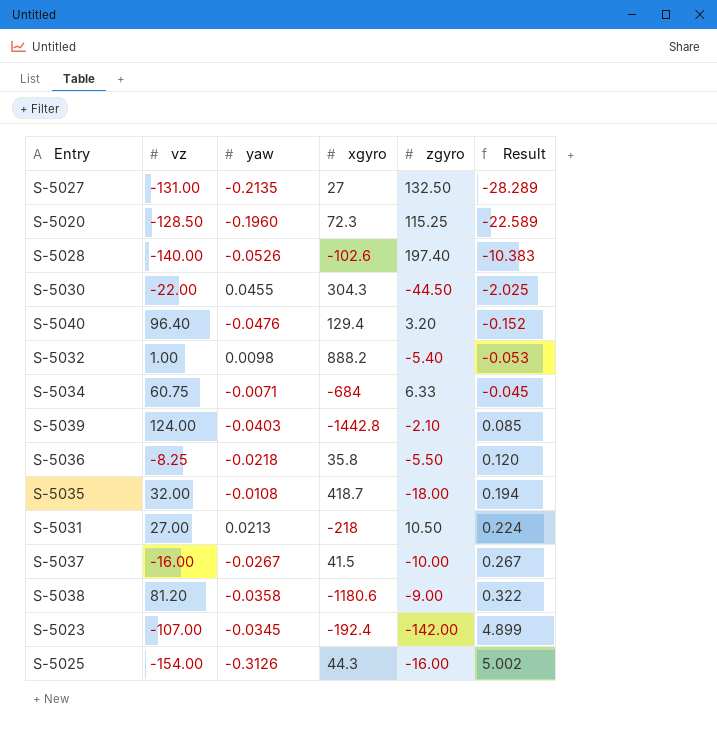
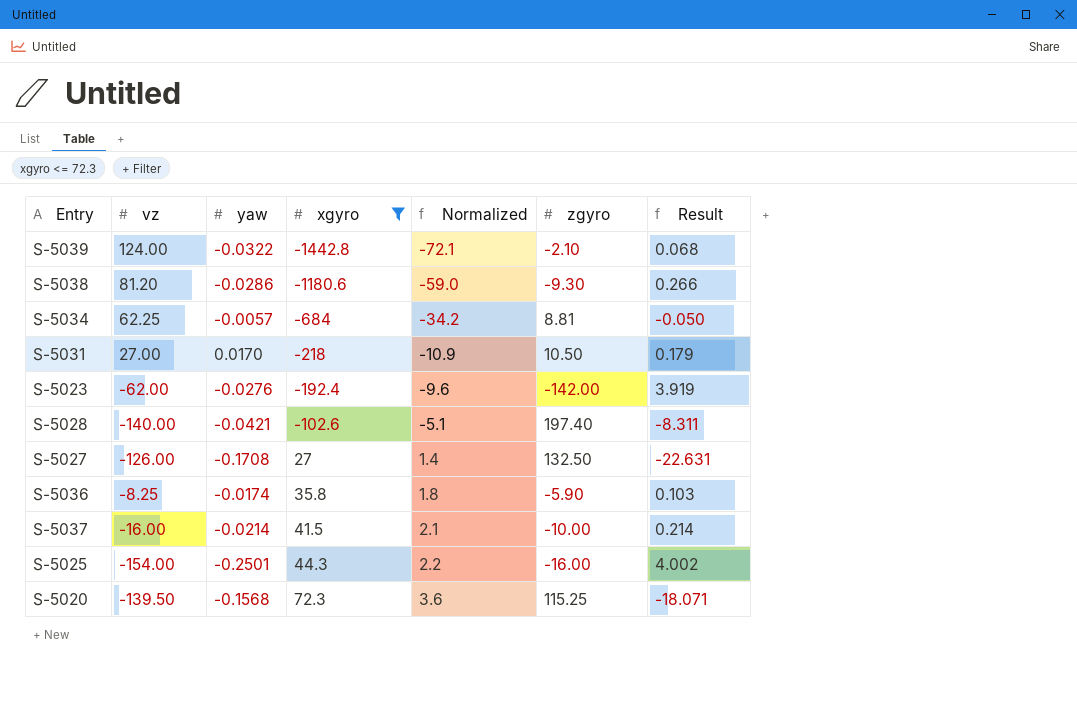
filter: none -> xgyro <= 72.3
row order: Result ascending -> xgyro ascending
column Normalized | formula: none -> [xgyro] * 0.05
S-5039 | yaw: -0.0403 -> -0.0322
S-5039 | Result: 0.085 -> 0.068
S-5038 | yaw: -0.0358 -> -0.0286
S-5038 | zgyro: -9.00 -> -9.30
S-5038 | Result: 0.322 -> 0.266
S-5034 | vz: 60.75 -> 62.25
S-5034 | yaw: -0.0071 -> -0.0057
S-5034 | zgyro: 6.33 -> 8.81
S-5034 | Result: -0.045 -> -0.050
S-5031 | yaw: 0.0213 -> 0.0170
S-5031 | Result: 0.224 -> 0.179
S-5023 | vz: -107.00 -> -62.00
S-5023 | yaw: -0.0345 -> -0.0276
S-5023 | Result: 4.899 -> 3.919
S-5028 | yaw: -0.0526 -> -0.0421
S-5028 | Result: -10.383 -> -8.311
S-5027 | vz: -131.00 -> -126.00
S-5027 | yaw: -0.2135 -> -0.1708
S-5027 | Result: -28.289 -> -22.631
S-5036 | yaw: -0.0218 -> -0.0174
S-5036 | zgyro: -5.50 -> -5.90
S-5036 | Result: 0.120 -> 0.103
S-5037 | yaw: -0.0267 -> -0.0214
S-5037 | Result: 0.267 -> 0.214
S-5025 | yaw: -0.3126 -> -0.2501
S-5025 | Result: 5.002 -> 4.002
S-5020 | vz: -128.50 -> -139.50
S-5020 | yaw: -0.1960 -> -0.1568
S-5020 | Result: -22.589 -> -18.071

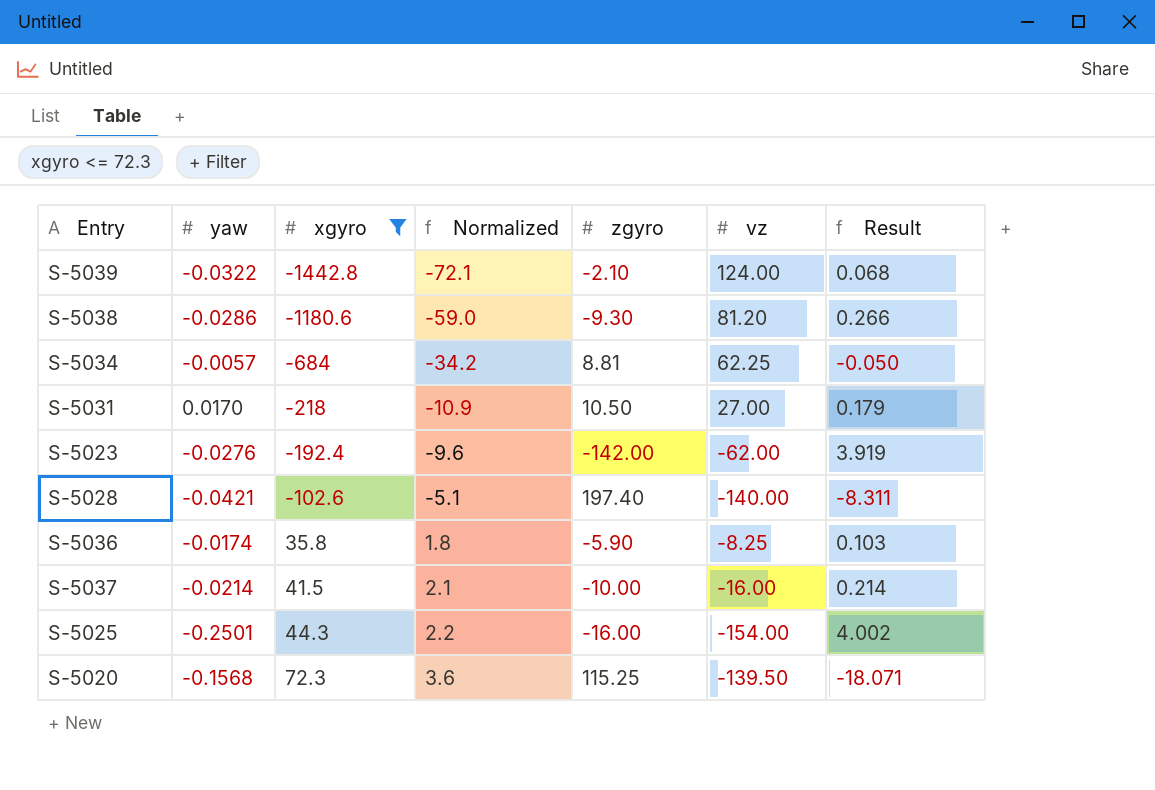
column vz | position: 2 -> 6
row S-5027: -126.00 | -0.1708 | 27 | 1.4 | 132.50 | -22.631 -> none

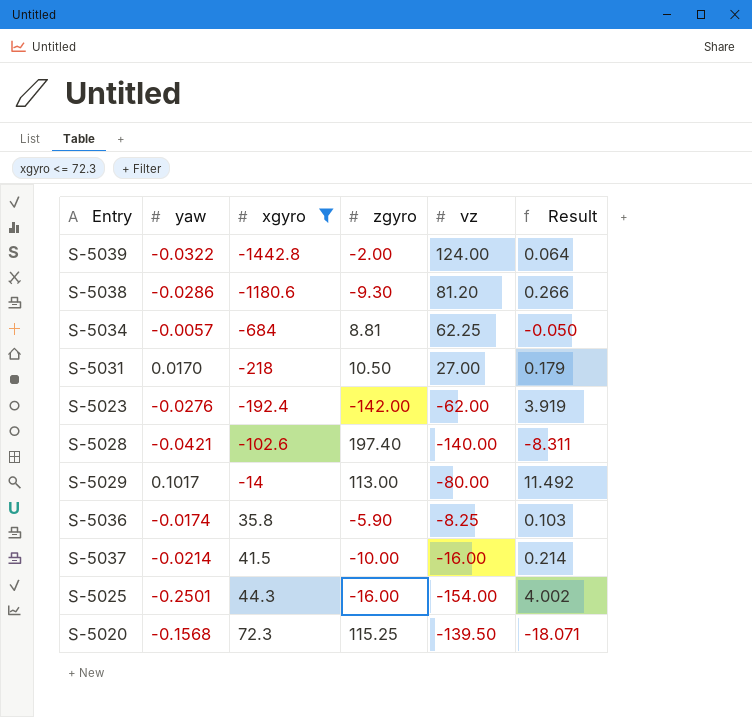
column Normalized | formula: [xgyro] * 0.05 -> none
S-5039 | zgyro: -2.10 -> -2.00
S-5039 | Result: 0.068 -> 0.064
row S-5029: none -> 0.1017 | -14 | 113.00 | -80.00 | 11.492

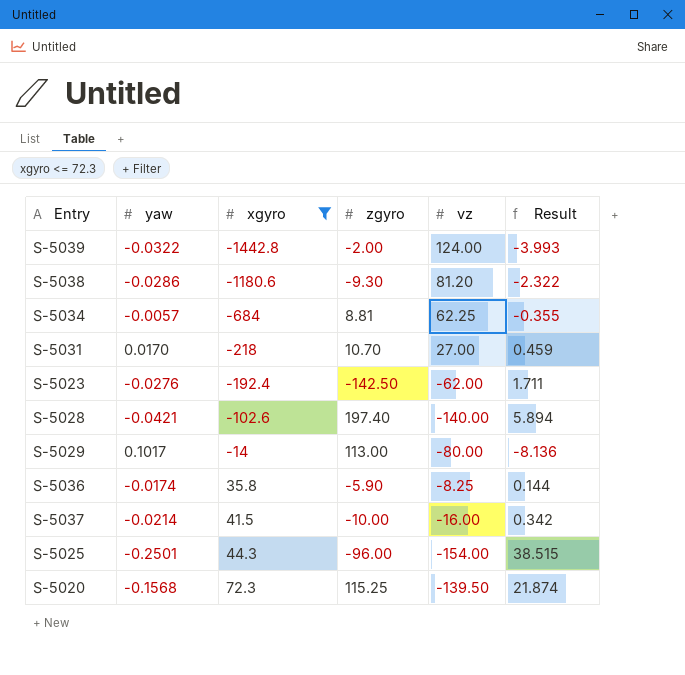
column Result | formula: [yaw] * [zgyro] -> [yaw] * [vz]
S-5031 | zgyro: 10.50 -> 10.70
S-5023 | zgyro: -142.00 -> -142.50
S-5025 | zgyro: -16.00 -> -96.00

